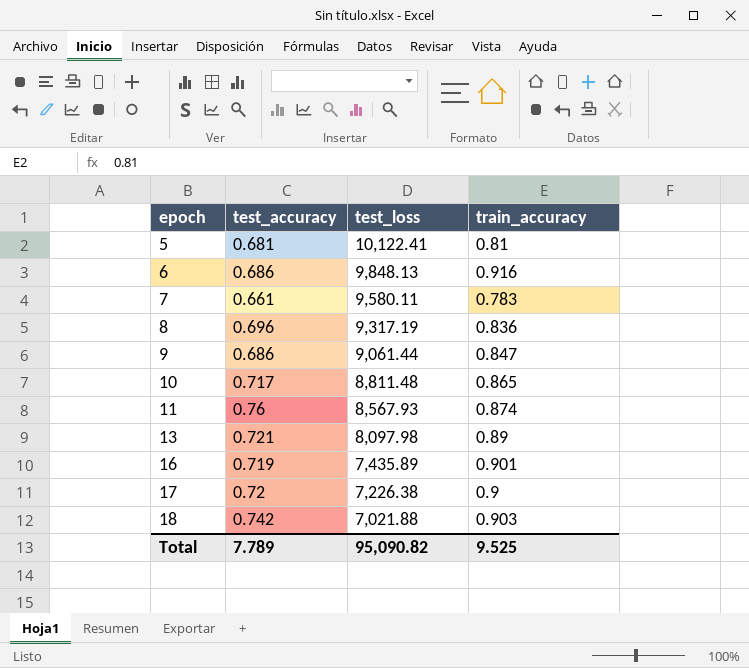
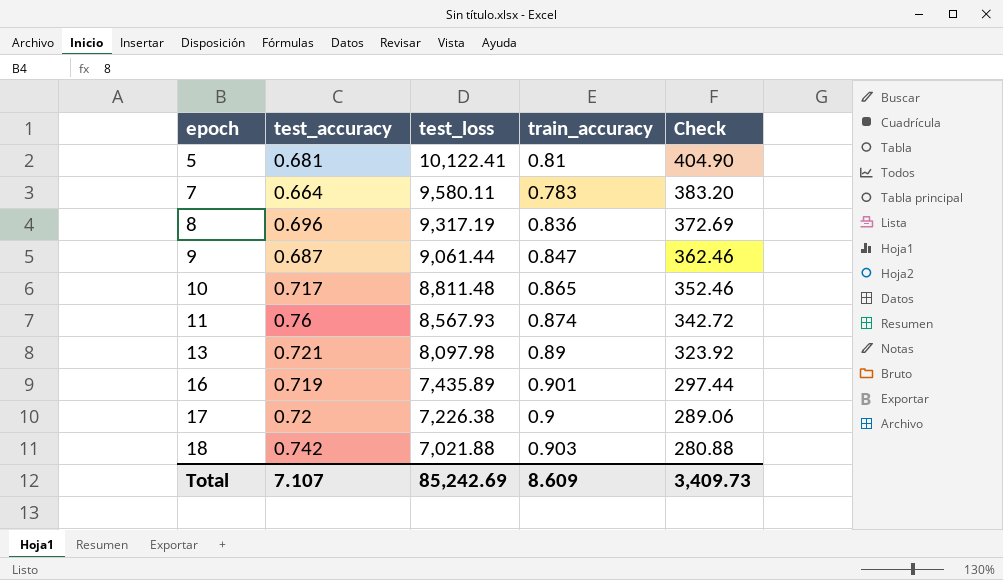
column Check | formula: none -> [test_loss] * 0.04
row 6: 0.686 | 9,848.13 | 0.916 -> none
7 | test_accuracy: 0.661 -> 0.664
9 | test_accuracy: 0.686 -> 0.687
Total | test_accuracy: 7.789 -> 7.107
Total | test_loss: 95,090.82 -> 85,242.69
Total | train_accuracy: 9.525 -> 8.609

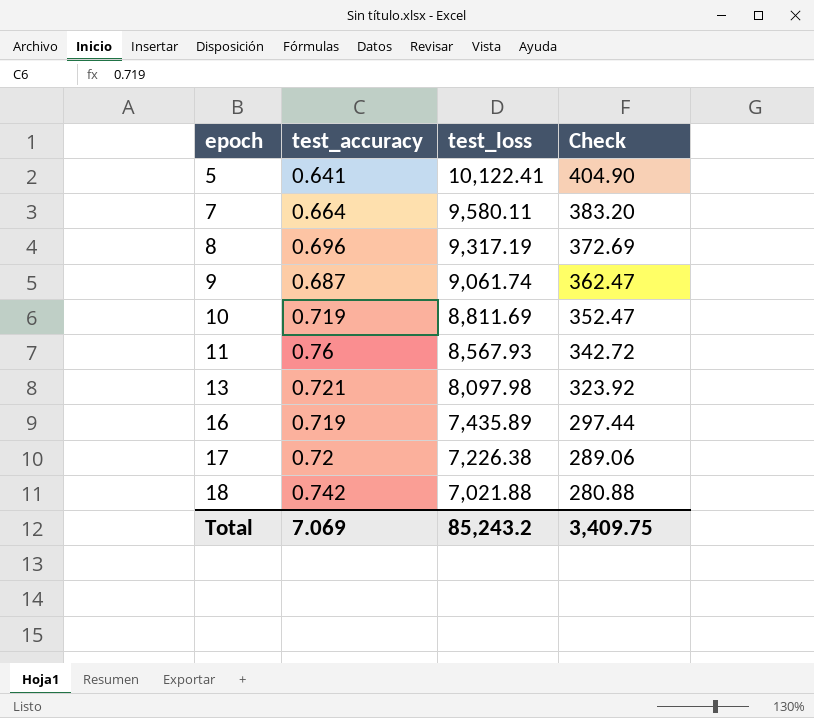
column train_accuracy | position: 4 -> none
5 | test_accuracy: 0.681 -> 0.641
9 | test_loss: 9,061.44 -> 9,061.74
9 | Check: 362.46 -> 362.47
10 | test_accuracy: 0.717 -> 0.719
10 | test_loss: 8,811.48 -> 8,811.69
10 | Check: 352.46 -> 352.47
Total | test_accuracy: 7.107 -> 7.069
Total | test_loss: 85,242.69 -> 85,243.2
Total | Check: 3,409.73 -> 3,409.75

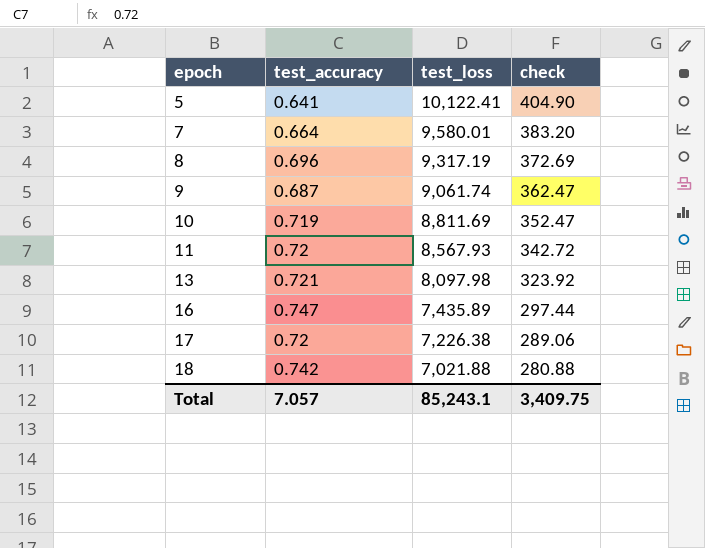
column name: Check -> check
7 | test_loss: 9,580.11 -> 9,580.01
11 | test_accuracy: 0.76 -> 0.72
16 | test_accuracy: 0.719 -> 0.747
Total | test_accuracy: 7.069 -> 7.057
Total | test_loss: 85,243.2 -> 85,243.1

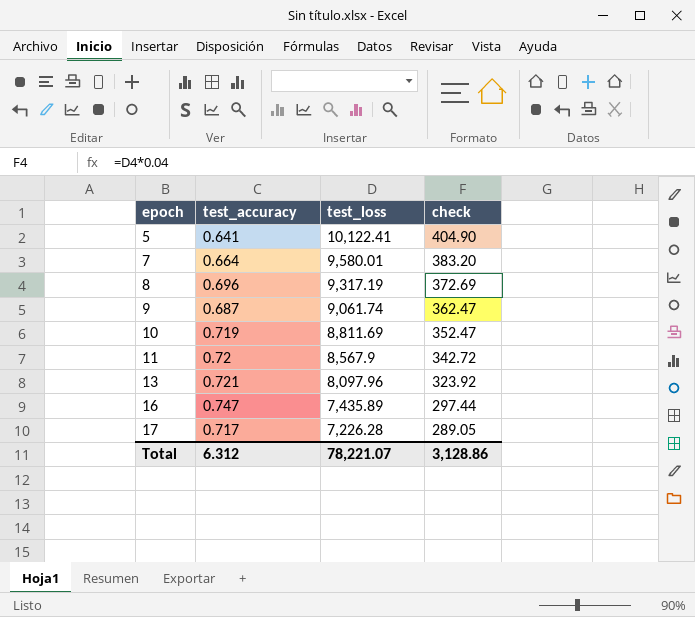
row 18: 0.742 | 7,021.88 | 280.88 -> none
11 | test_loss: 8,567.93 -> 8,567.9
13 | test_loss: 8,097.98 -> 8,097.96
17 | test_accuracy: 0.72 -> 0.717
17 | test_loss: 7,226.38 -> 7,226.28
17 | check: 289.06 -> 289.05
Total | test_accuracy: 7.057 -> 6.312
Total | test_loss: 85,243.1 -> 78,221.07
Total | check: 3,409.75 -> 3,128.86

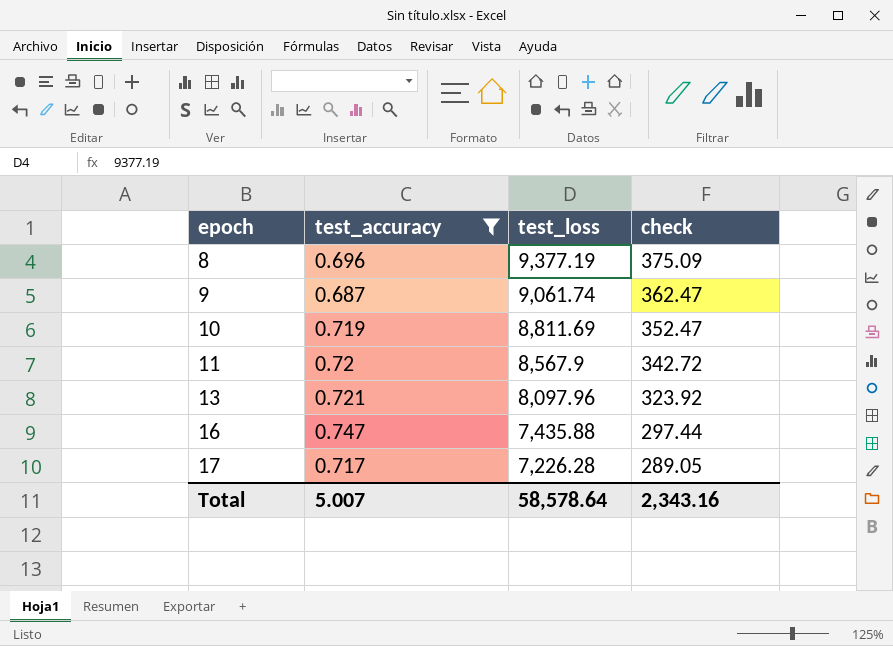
filter: none -> test_accuracy >= 0.687
8 | test_loss: 9,317.19 -> 9,377.19
8 | check: 372.69 -> 375.09
16 | test_loss: 7,435.89 -> 7,435.88
Total | test_accuracy: 6.312 -> 5.007
Total | test_loss: 78,221.07 -> 58,578.64
Total | check: 3,128.86 -> 2,343.16

